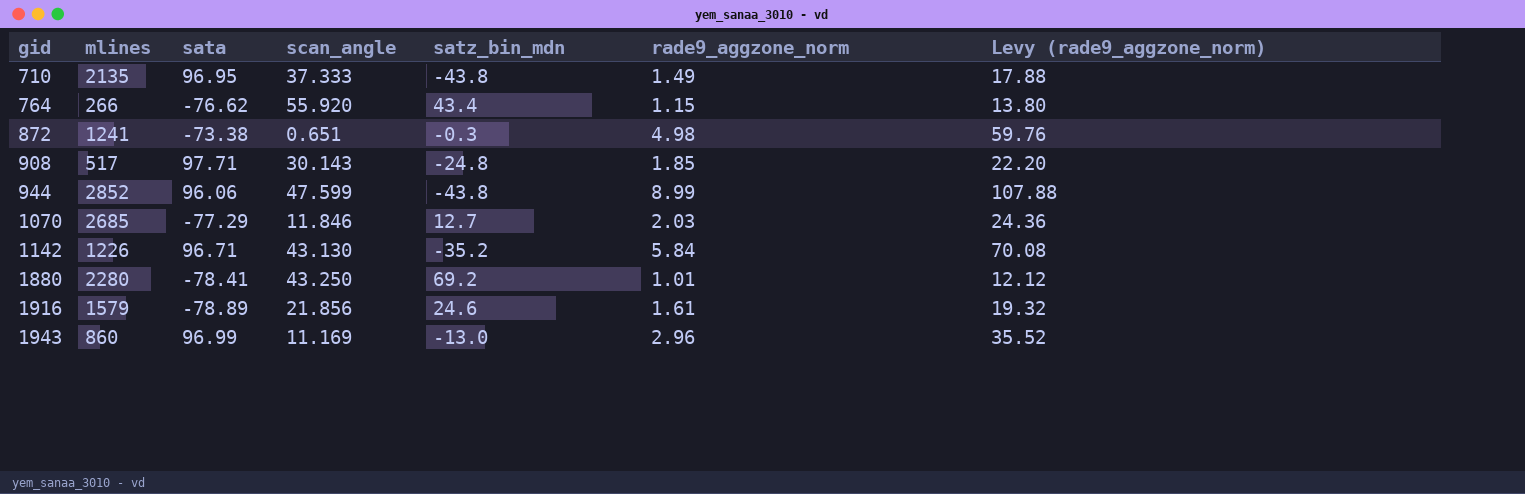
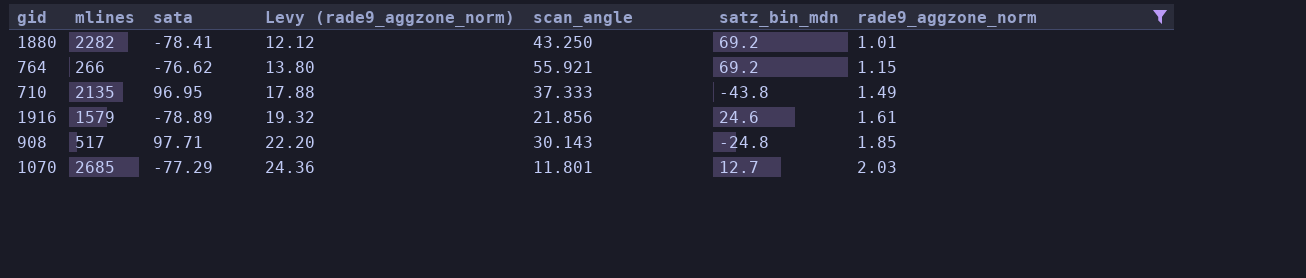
filter: none -> rade9_aggzone_norm <= 2.03
row order: gid ascending -> Levy (rade9_aggzone_norm) ascending
column Levy (rade9_aggzone_norm) | position: 7 -> 4
1880 | mlines: 2280 -> 2282
764 | scan_angle: 55.920 -> 55.921
764 | satz_bin_mdn: 43.4 -> 69.2
1070 | scan_angle: 11.846 -> 11.801

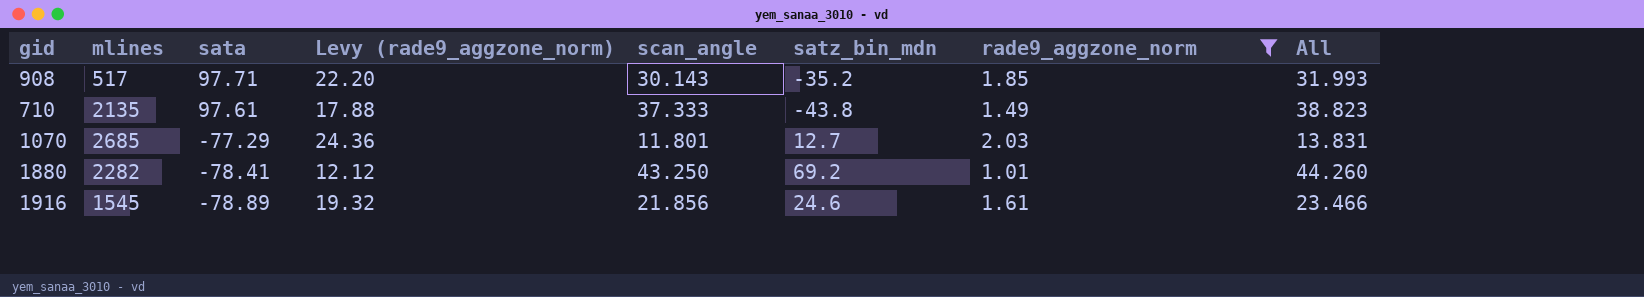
row order: Levy (rade9_aggzone_norm) ascending -> sata descending
column All | formula: none -> [scan_angle] + [rade9_aggzone_norm]
row 764: 266 | -76.62 | 13.80 | 55.921 | 69.2 | 1.15 -> none
908 | satz_bin_mdn: -24.8 -> -35.2
710 | sata: 96.95 -> 97.61
1916 | mlines: 1579 -> 1545

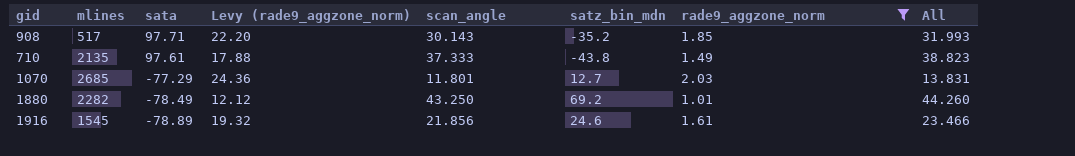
1880 | sata: -78.41 -> -78.49

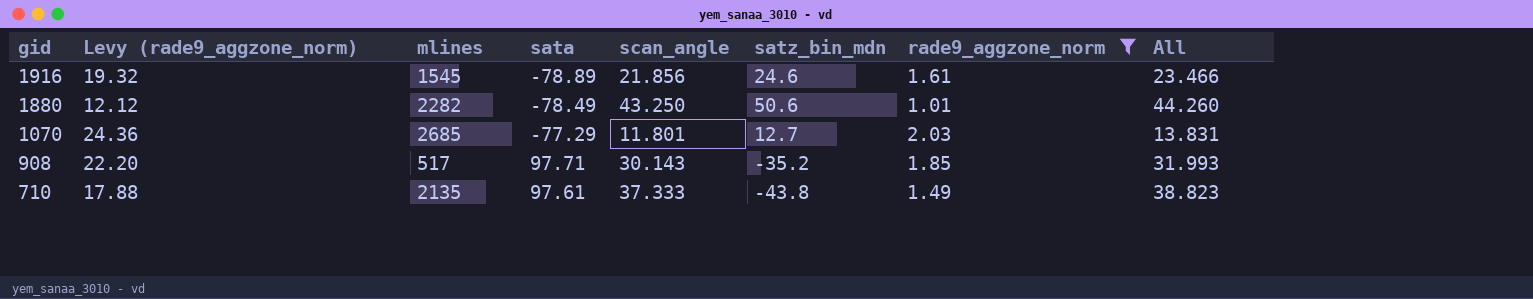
row order: sata descending -> gid descending
column Levy (rade9_aggzone_norm) | position: 4 -> 2
1880 | satz_bin_mdn: 69.2 -> 50.6

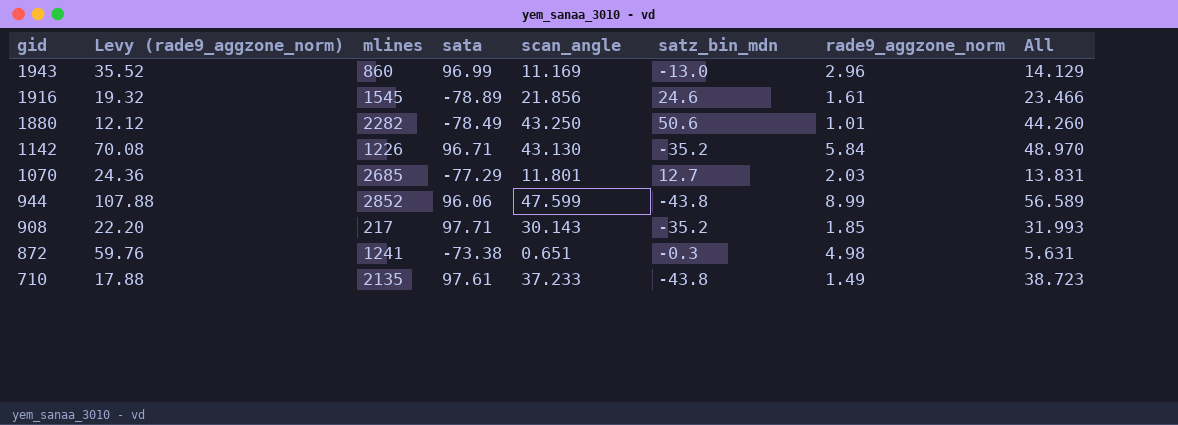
filter: rade9_aggzone_norm <= 2.03 -> none
908 | mlines: 517 -> 217
710 | scan_angle: 37.333 -> 37.233
710 | All: 38.823 -> 38.723

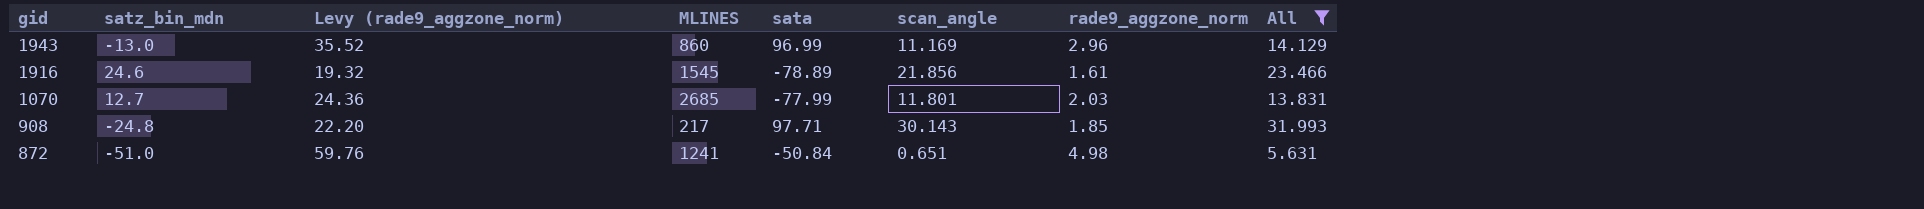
filter: none -> All <= 31.993
column satz_bin_mdn | position: 6 -> 2
column name: mlines -> MLINES
1070 | sata: -77.29 -> -77.99
908 | satz_bin_mdn: -35.2 -> -24.8
872 | satz_bin_mdn: -0.3 -> -51.0
872 | sata: -73.38 -> -50.84

